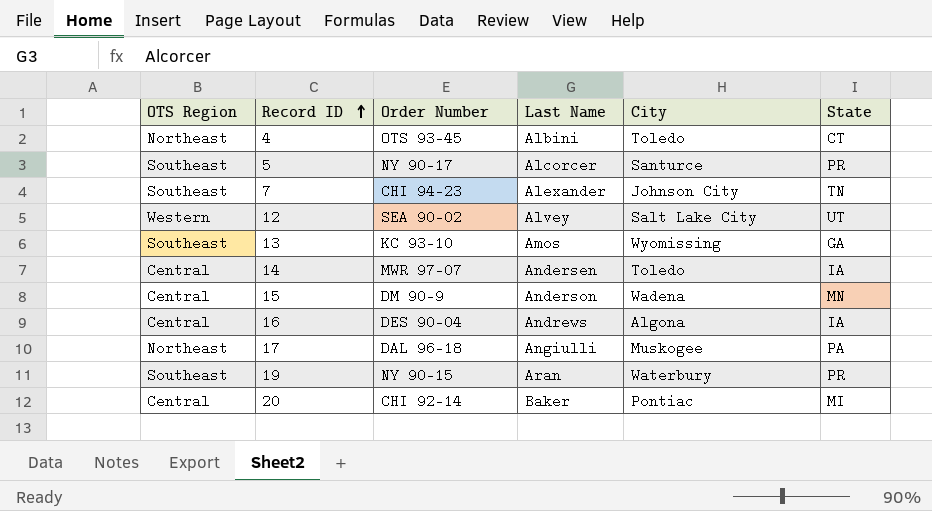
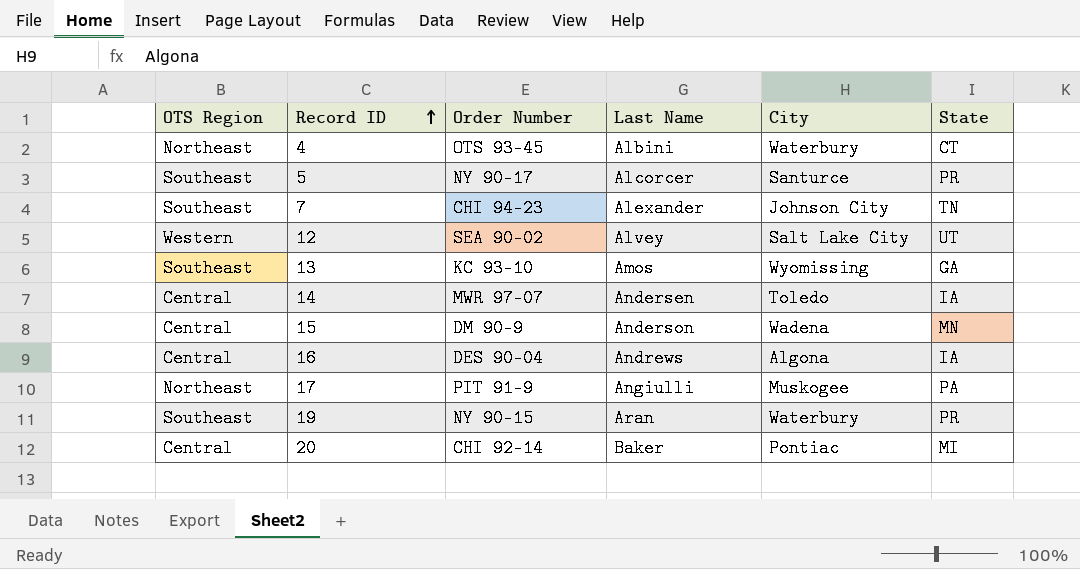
4 | City: Toledo -> Waterbury
17 | Order Number: DAL 96-18 -> PIT 91-9

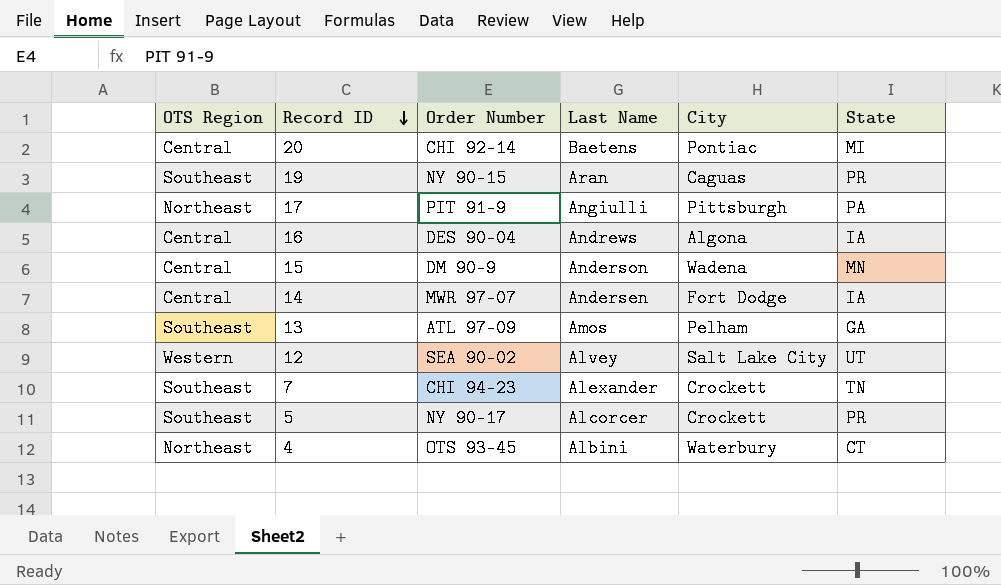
row order: Record ID ascending -> Record ID descending
20 | Last Name: Baker -> Baetens
19 | City: Waterbury -> Caguas
17 | City: Muskogee -> Pittsburgh
14 | City: Toledo -> Fort Dodge
13 | Order Number: KC 93-10 -> ATL 97-09
13 | City: Wyomissing -> Pelham
7 | City: Johnson City -> Crockett
5 | City: Santurce -> Crockett

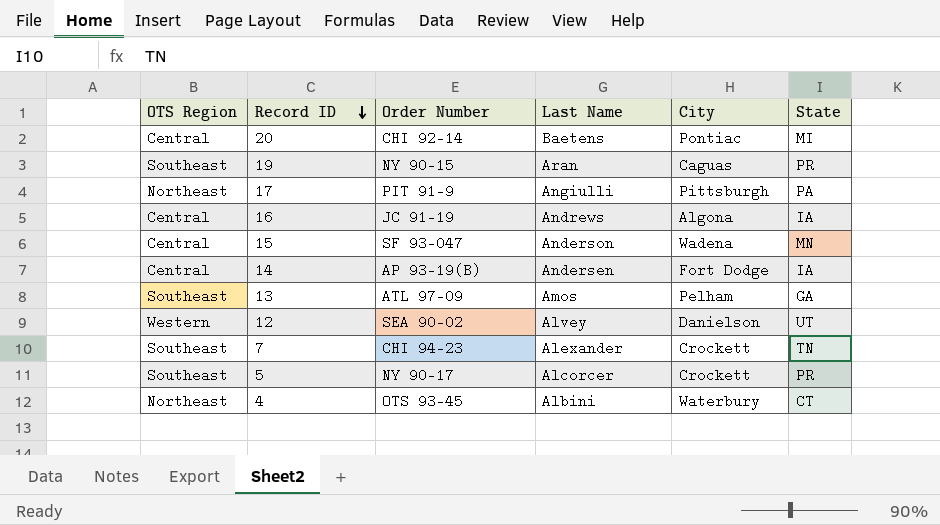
16 | Order Number: DES 90-04 -> JC 91-19
15 | Order Number: DM 90-9 -> SF 93-047
14 | Order Number: MWR 97-07 -> AP 93-19(B)
12 | City: Salt Lake City -> Danielson

